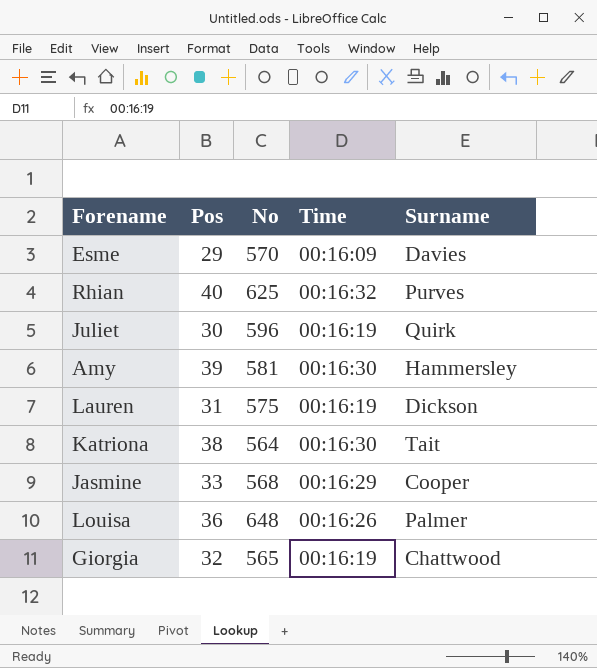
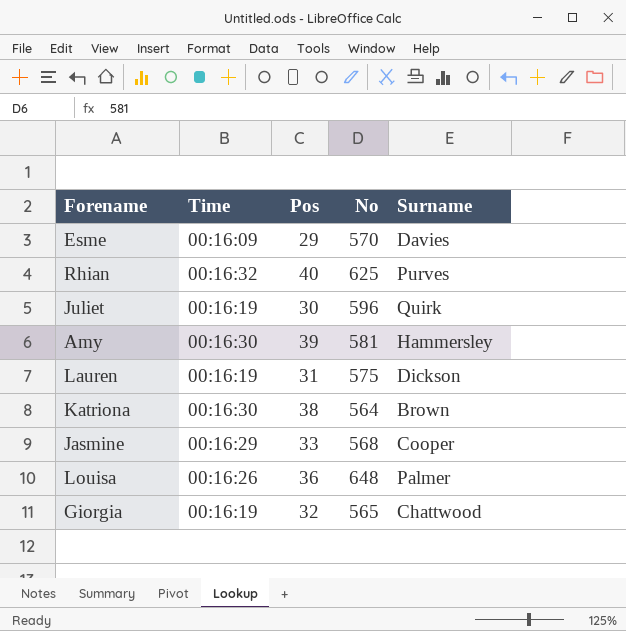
column Time | position: 4 -> 2
Katriona | Surname: Tait -> Brown

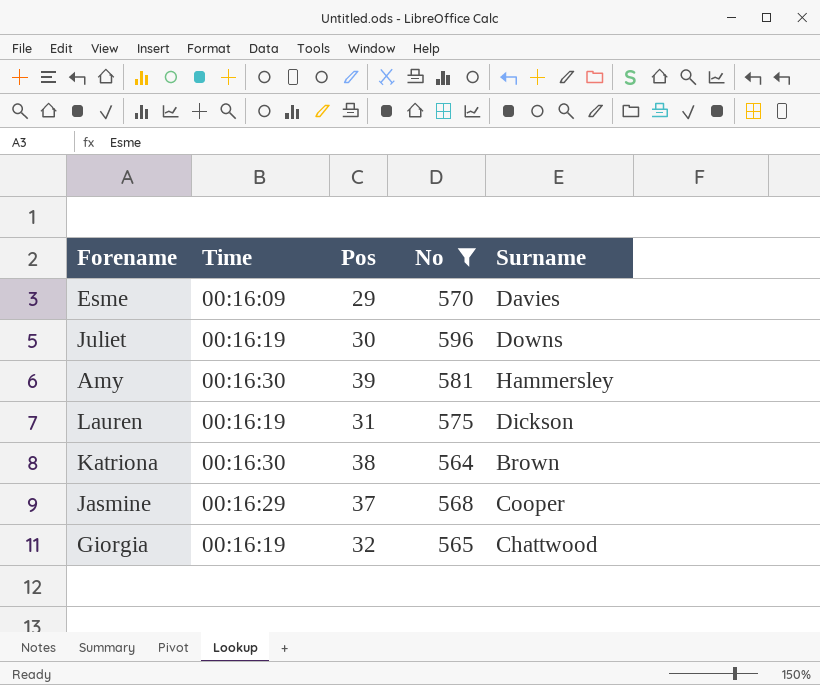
filter: none -> No <= 596
Juliet | Surname: Quirk -> Downs
Jasmine | Pos: 33 -> 37

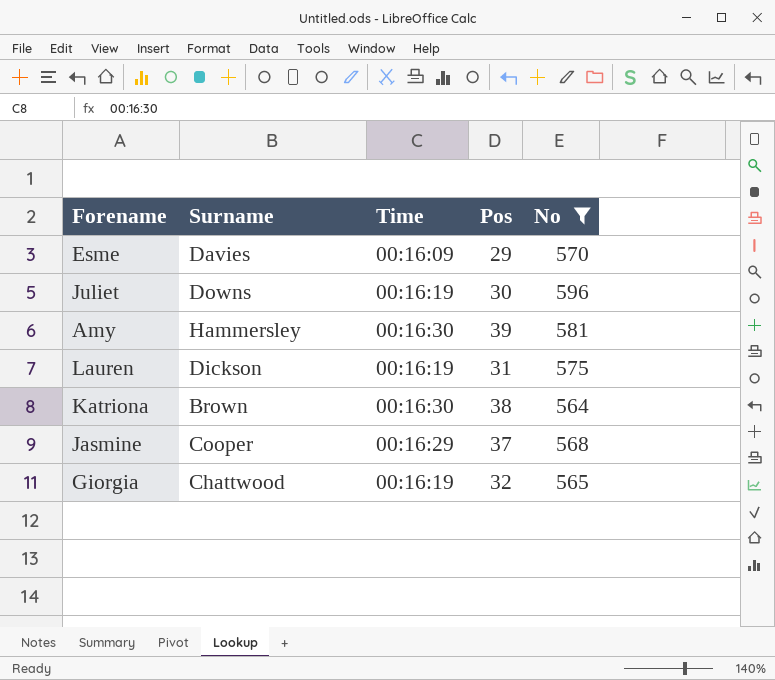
column Surname | position: 5 -> 2

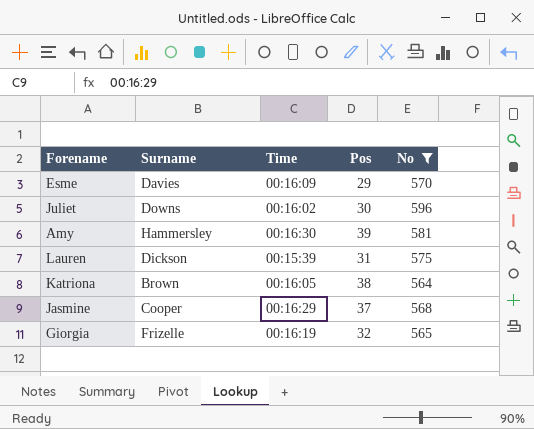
Juliet | Time: 00:16:19 -> 00:16:02
Lauren | Time: 00:16:19 -> 00:15:39
Katriona | Time: 00:16:30 -> 00:16:05
Giorgia | Surname: Chattwood -> Frizelle

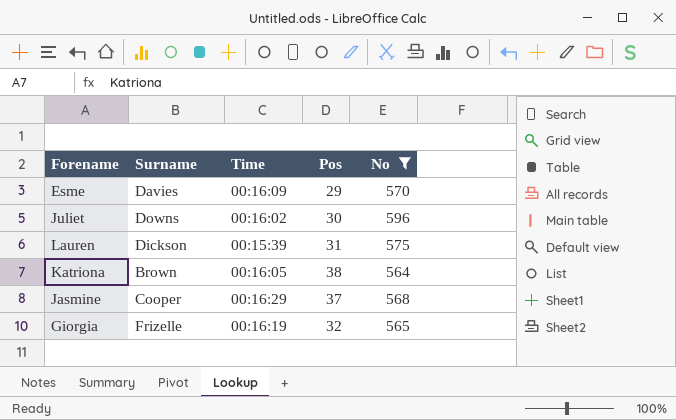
row Amy: Hammersley | 00:16:30 | 39 | 581 -> none

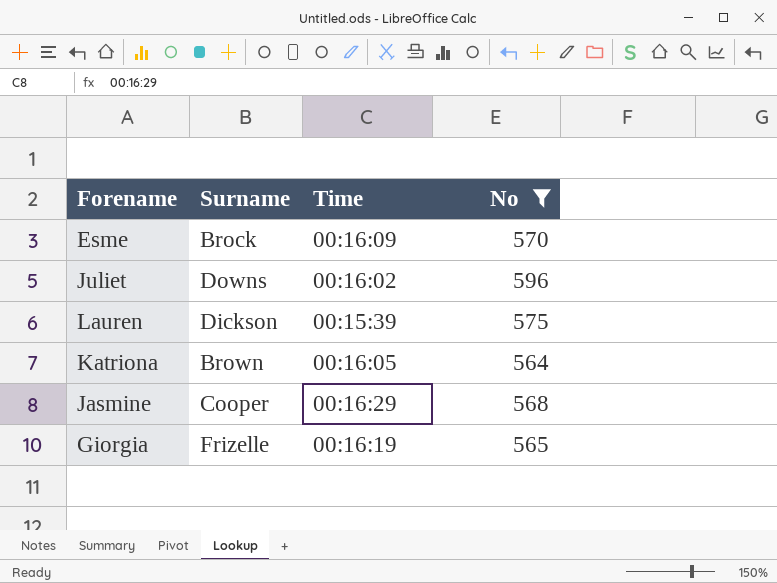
column Pos | position: 4 -> none
Esme | Surname: Davies -> Brock

